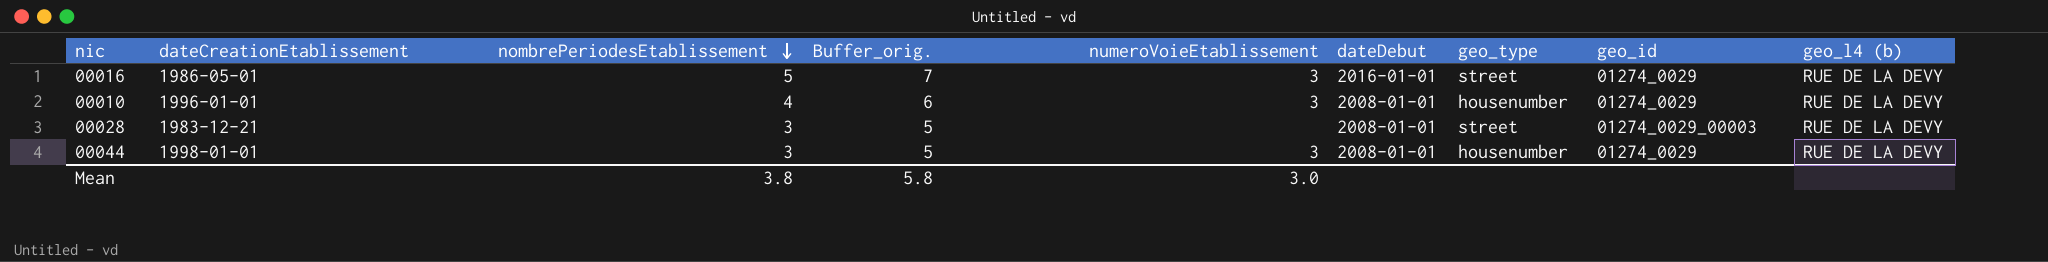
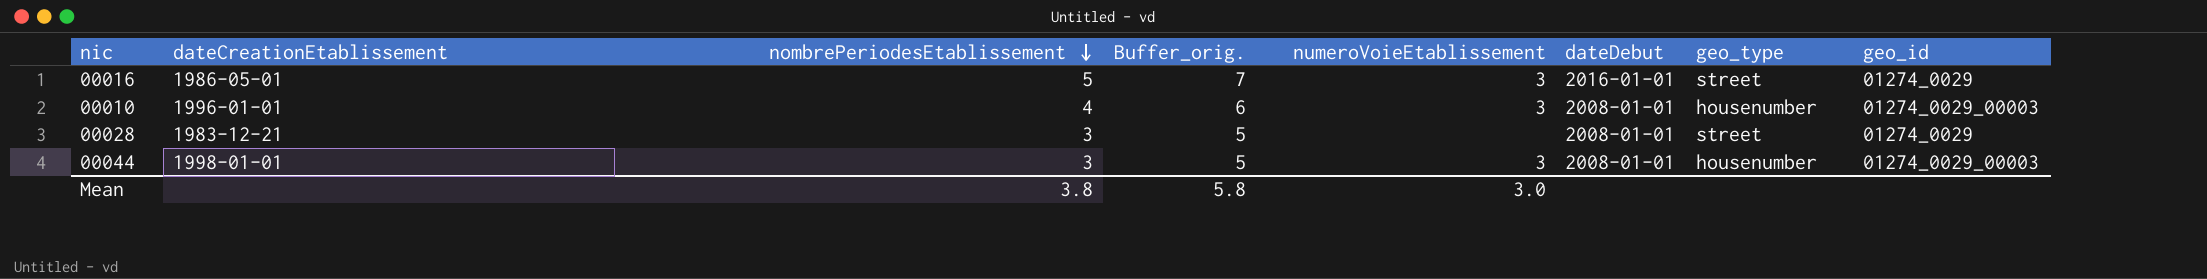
column geo_l4 (b) | position: 9 -> none
00010 | geo_id: 01274_0029 -> 01274_0029_00003
00028 | geo_id: 01274_0029_00003 -> 01274_0029
00044 | geo_id: 01274_0029 -> 01274_0029_00003

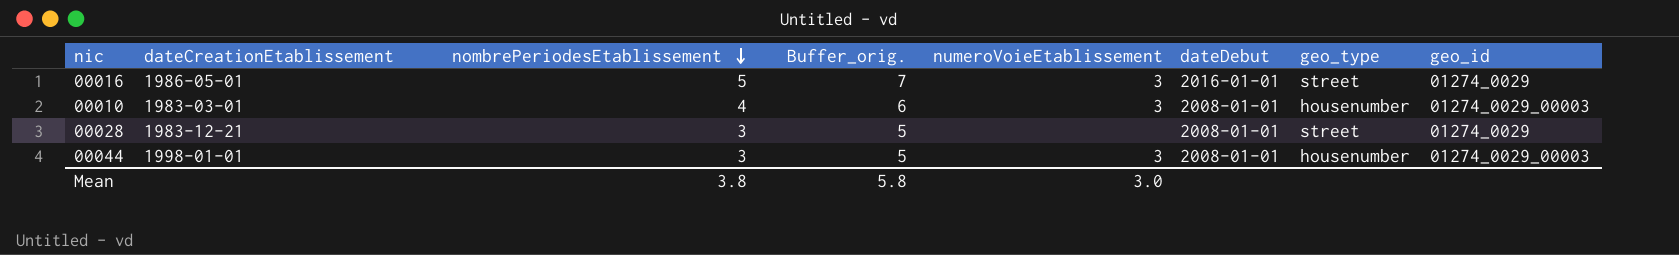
00010 | dateCreationEtablissement: 1996-01-01 -> 1983-03-01

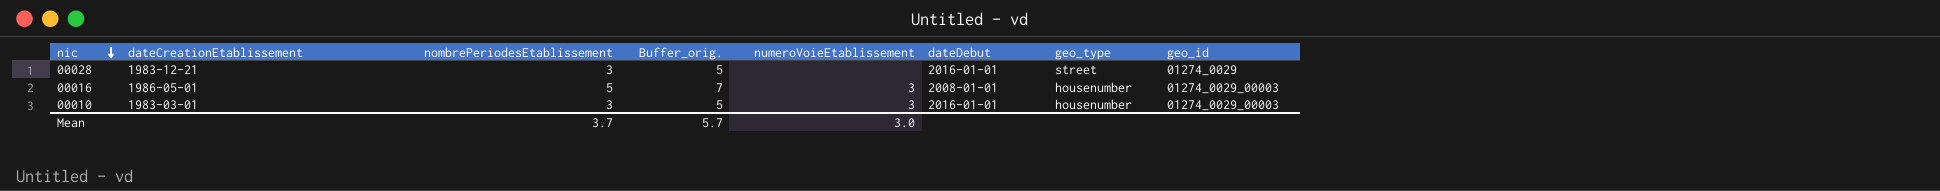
row order: nombrePeriodesEtablissement descending -> nic descending
row 00044: 1998-01-01 | 3 | 5 | 3 | 2008-01-01 | housenumber | 01274_0029_00003 -> none
00028 | dateDebut: 2008-01-01 -> 2016-01-01
00016 | dateDebut: 2016-01-01 -> 2008-01-01
00016 | geo_type: street -> housenumber
00016 | geo_id: 01274_0029 -> 01274_0029_00003
00010 | nombrePeriodesEtablissement: 4 -> 3
00010 | Buffer_orig.: 6 -> 5
00010 | dateDebut: 2008-01-01 -> 2016-01-01
Mean | nombrePeriodesEtablissement: 3.8 -> 3.7
Mean | Buffer_orig.: 5.8 -> 5.7

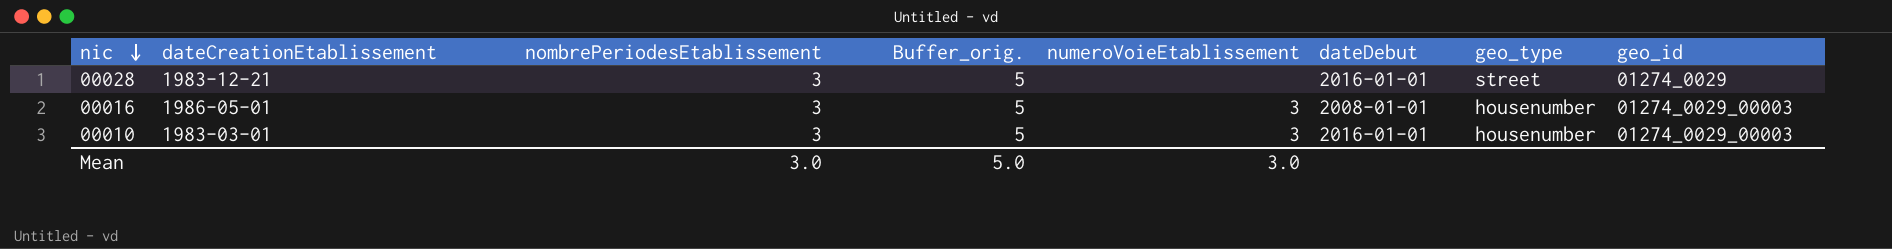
00016 | nombrePeriodesEtablissement: 5 -> 3
00016 | Buffer_orig.: 7 -> 5
Mean | nombrePeriodesEtablissement: 3.7 -> 3.0
Mean | Buffer_orig.: 5.7 -> 5.0

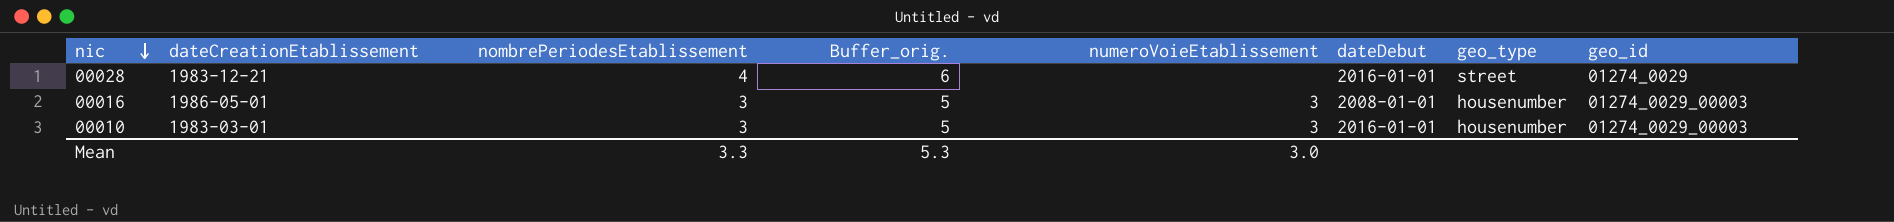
00028 | nombrePeriodesEtablissement: 3 -> 4
00028 | Buffer_orig.: 5 -> 6
Mean | nombrePeriodesEtablissement: 3.0 -> 3.3
Mean | Buffer_orig.: 5.0 -> 5.3

